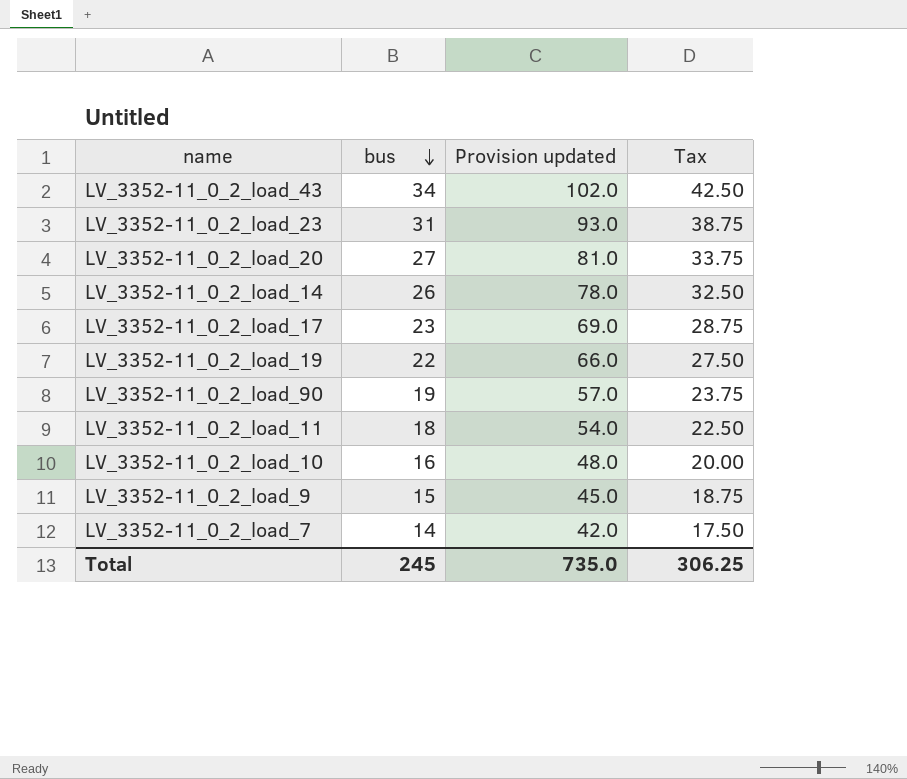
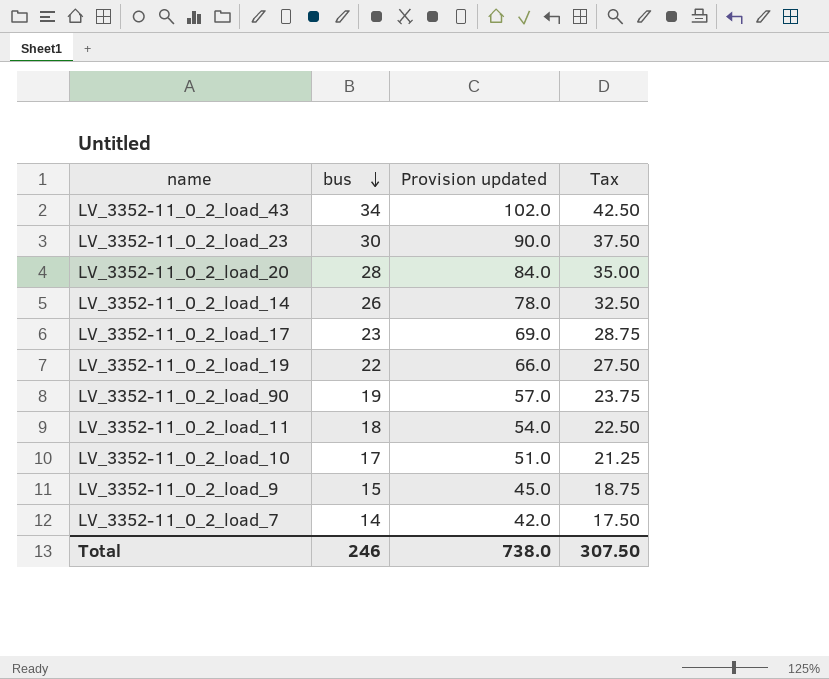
LV_3352-11_0_2_load_23 | bus: 31 -> 30
LV_3352-11_0_2_load_23 | Provision updated: 93.0 -> 90.0
LV_3352-11_0_2_load_23 | Tax: 38.75 -> 37.50
LV_3352-11_0_2_load_20 | bus: 27 -> 28
LV_3352-11_0_2_load_20 | Provision updated: 81.0 -> 84.0
LV_3352-11_0_2_load_20 | Tax: 33.75 -> 35.00
LV_3352-11_0_2_load_10 | bus: 16 -> 17
LV_3352-11_0_2_load_10 | Provision updated: 48.0 -> 51.0
LV_3352-11_0_2_load_10 | Tax: 20.00 -> 21.25
Total | bus: 245 -> 246
Total | Provision updated: 735.0 -> 738.0
Total | Tax: 306.25 -> 307.50

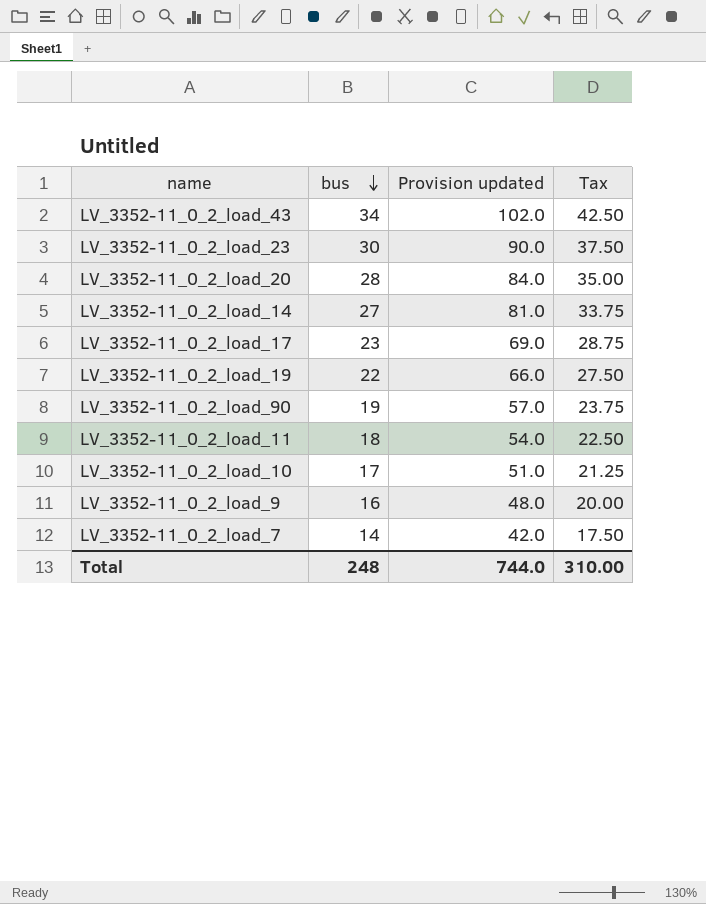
LV_3352-11_0_2_load_14 | bus: 26 -> 27
LV_3352-11_0_2_load_14 | Provision updated: 78.0 -> 81.0
LV_3352-11_0_2_load_14 | Tax: 32.50 -> 33.75
LV_3352-11_0_2_load_9 | bus: 15 -> 16
LV_3352-11_0_2_load_9 | Provision updated: 45.0 -> 48.0
LV_3352-11_0_2_load_9 | Tax: 18.75 -> 20.00
Total | bus: 246 -> 248
Total | Provision updated: 738.0 -> 744.0
Total | Tax: 307.50 -> 310.00

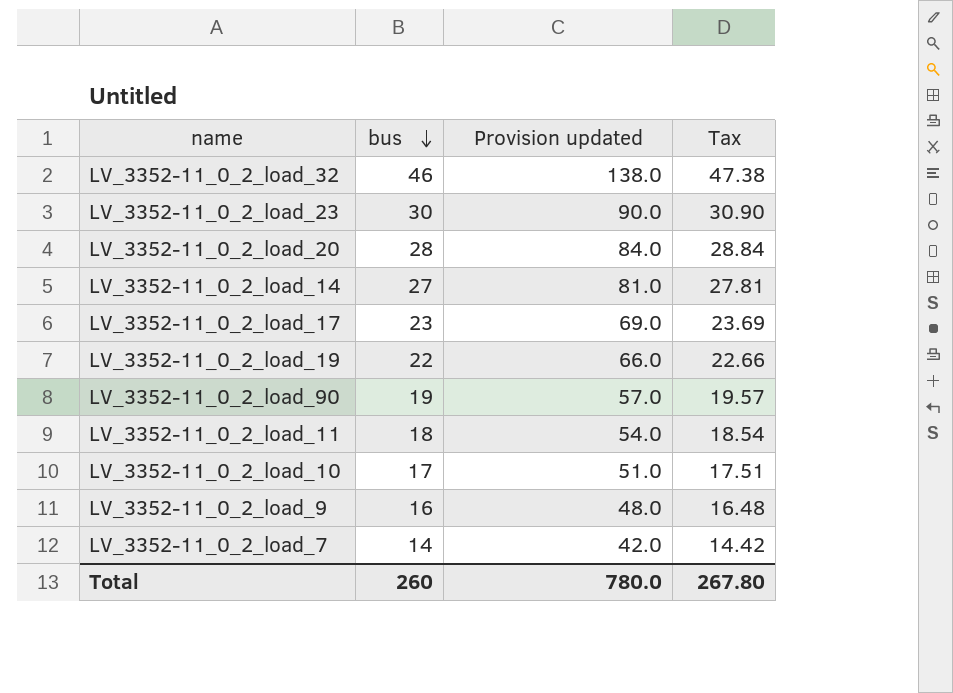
column Tax | formula: [bus] * 1.25 -> [bus] * 1.03
row LV_3352-11_0_2_load_43: 34 | 102.0 | 42.50 -> none
row LV_3352-11_0_2_load_32: none -> 46 | 138.0 | 47.38
Total | bus: 248 -> 260
Total | Provision updated: 744.0 -> 780.0
Total | Tax: 310.00 -> 267.80

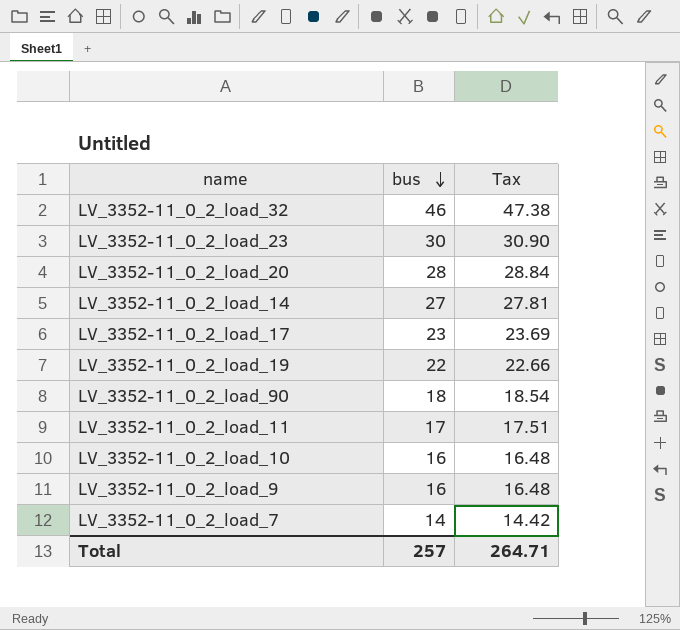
column Provision updated | formula: [bus] * 3 -> none
LV_3352-11_0_2_load_90 | bus: 19 -> 18
LV_3352-11_0_2_load_90 | Tax: 19.57 -> 18.54
LV_3352-11_0_2_load_11 | bus: 18 -> 17
LV_3352-11_0_2_load_11 | Tax: 18.54 -> 17.51
LV_3352-11_0_2_load_10 | bus: 17 -> 16
LV_3352-11_0_2_load_10 | Tax: 17.51 -> 16.48
Total | bus: 260 -> 257
Total | Tax: 267.80 -> 264.71

